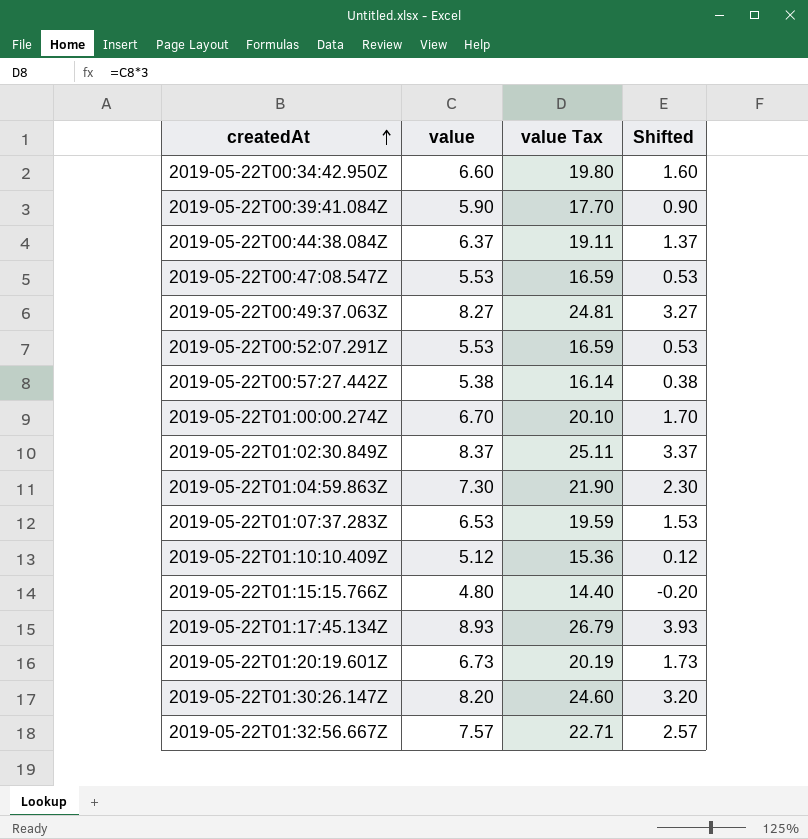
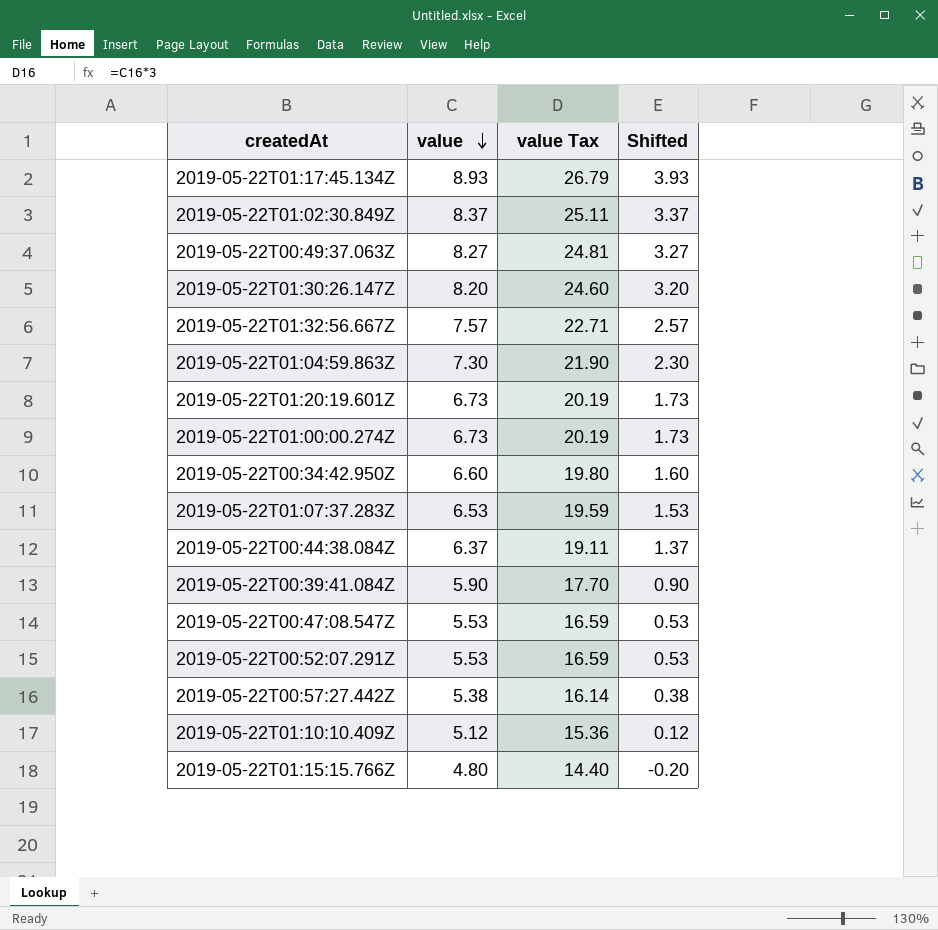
row order: createdAt ascending -> value descending
2019-05-22T01:00:00.274Z | value: 6.70 -> 6.73
2019-05-22T01:00:00.274Z | value Tax: 20.10 -> 20.19
2019-05-22T01:00:00.274Z | Shifted: 1.70 -> 1.73

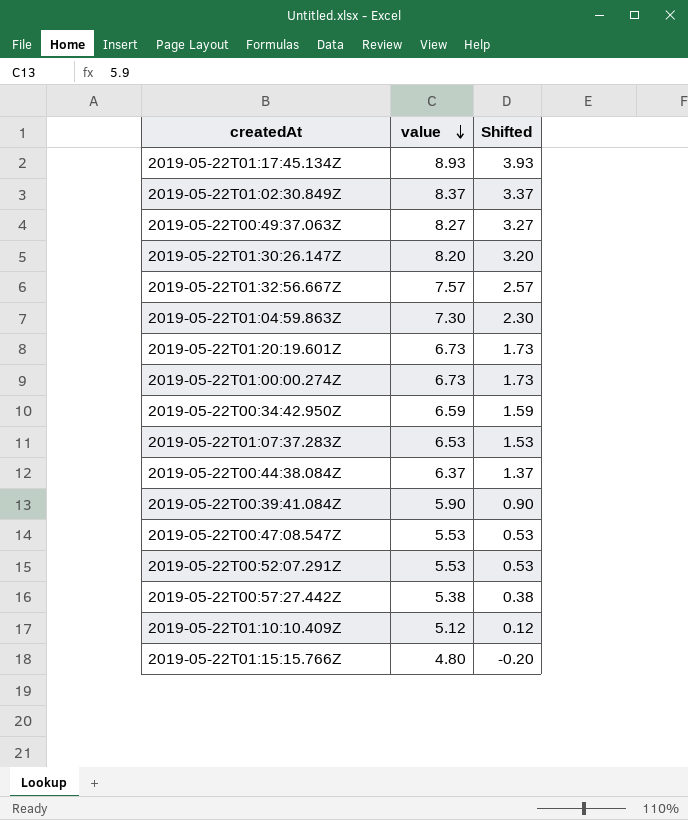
column value Tax | formula: [value] * 3 -> none
2019-05-22T00:34:42.950Z | value: 6.60 -> 6.59
2019-05-22T00:34:42.950Z | Shifted: 1.60 -> 1.59

